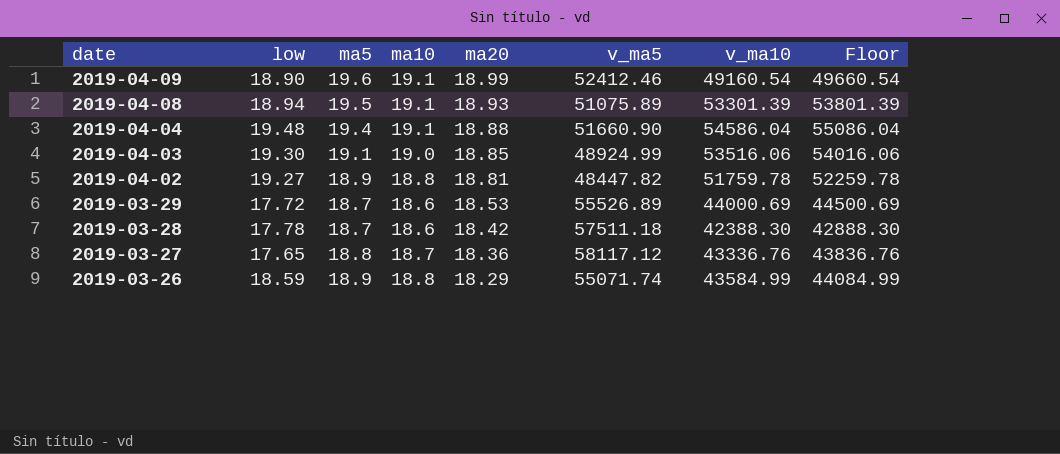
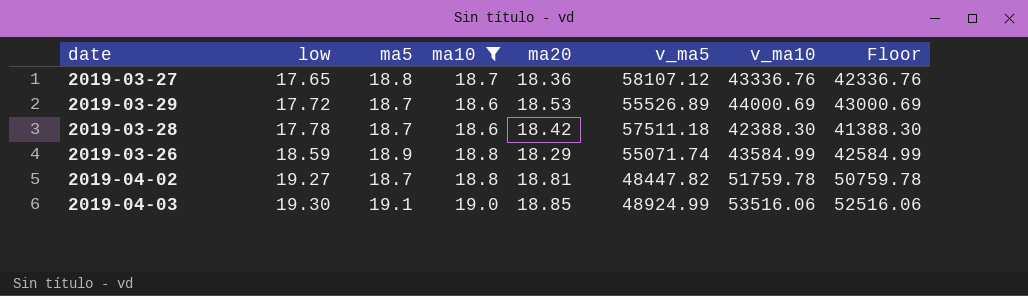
filter: none -> ma10 != 19.1
row order: date descending -> low ascending
column Floor | formula: [v_ma10] + 500 -> [v_ma10] - 1000
2019-03-27 | v_ma5: 58117.12 -> 58107.12
2019-04-02 | ma5: 18.9 -> 18.7

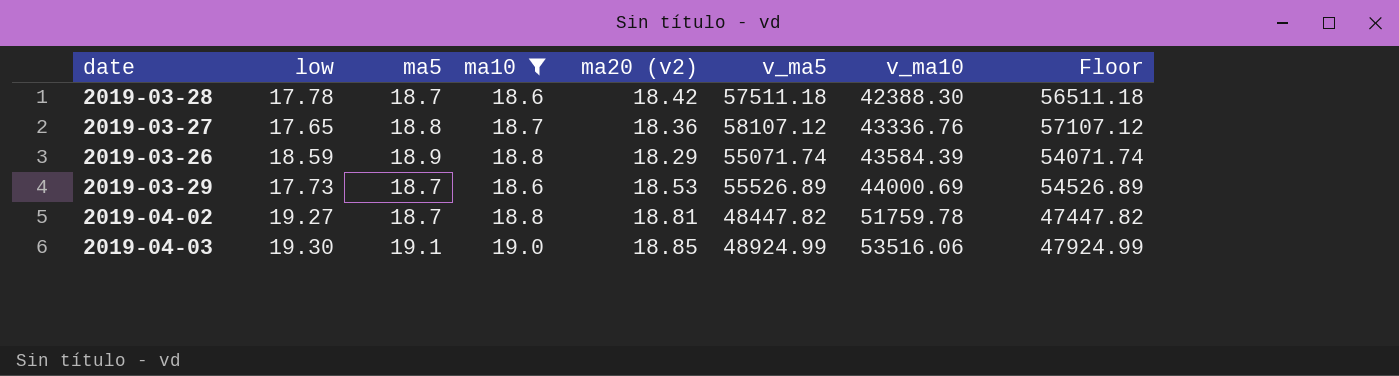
row order: low ascending -> v_ma10 ascending
column name: ma20 -> ma20 (v2)
column Floor | formula: [v_ma10] - 1000 -> [v_ma5] - 1000
2019-03-26 | v_ma10: 43584.99 -> 43584.39
2019-03-29 | low: 17.72 -> 17.73

